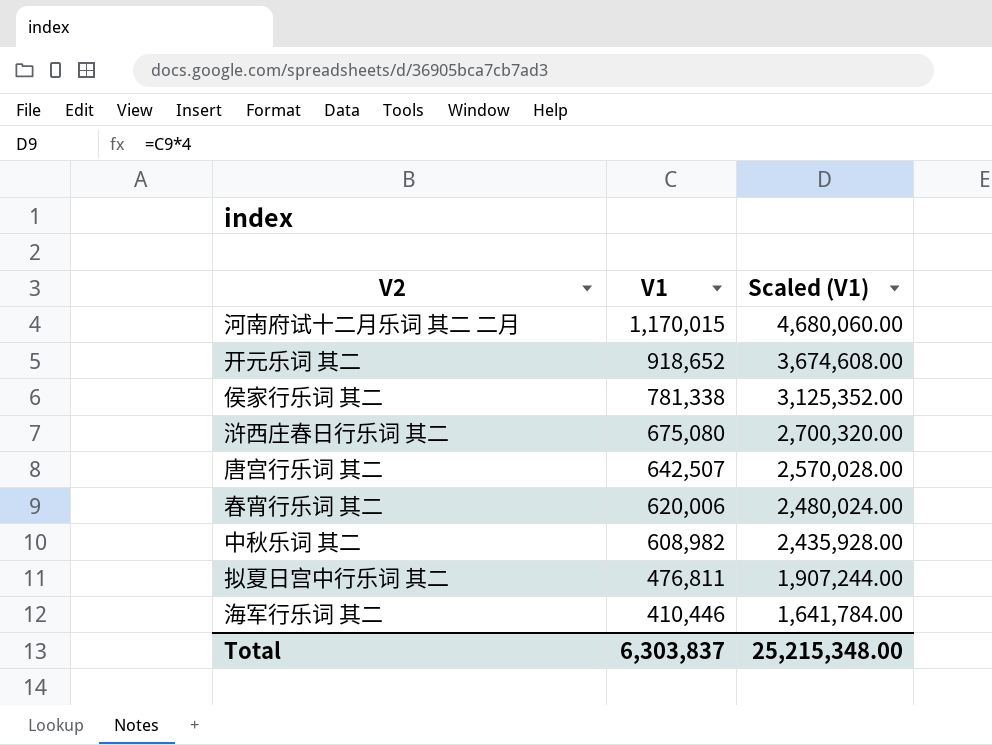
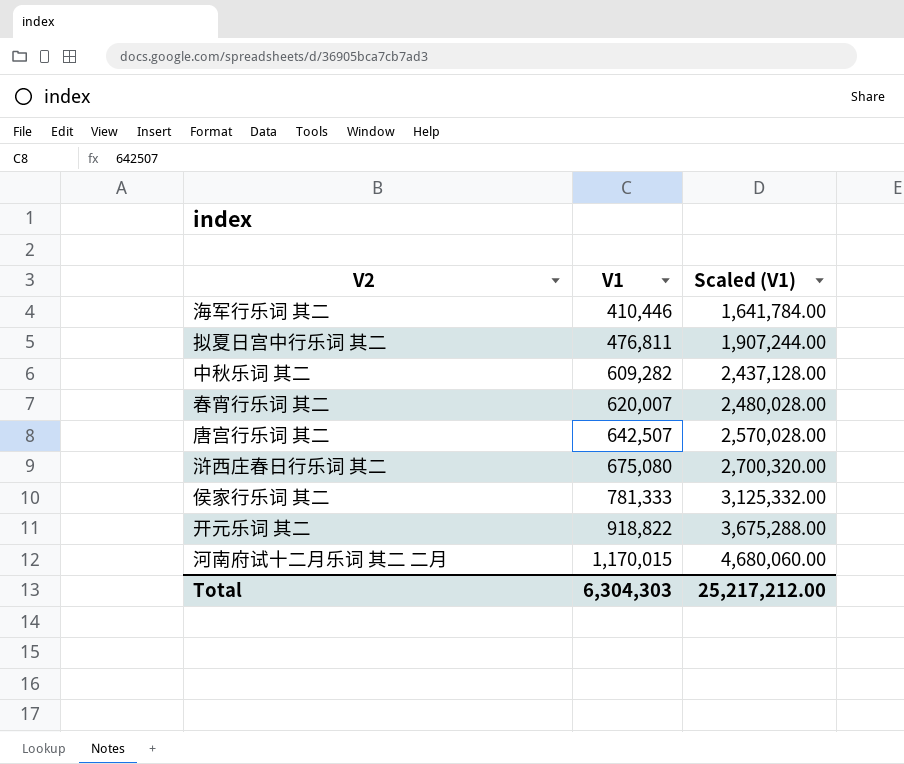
row order: V1 descending -> V1 ascending
中秋乐词 其二 | V1: 608,982 -> 609,282
中秋乐词 其二 | Scaled (V1): 2,435,928.00 -> 2,437,128.00
春宵行乐词 其二 | V1: 620,006 -> 620,007
春宵行乐词 其二 | Scaled (V1): 2,480,024.00 -> 2,480,028.00
侯家行乐词 其二 | V1: 781,338 -> 781,333
侯家行乐词 其二 | Scaled (V1): 3,125,352.00 -> 3,125,332.00
开元乐词 其二 | V1: 918,652 -> 918,822
开元乐词 其二 | Scaled (V1): 3,674,608.00 -> 3,675,288.00
Total | V1: 6,303,837 -> 6,304,303
Total | Scaled (V1): 25,215,348.00 -> 25,217,212.00

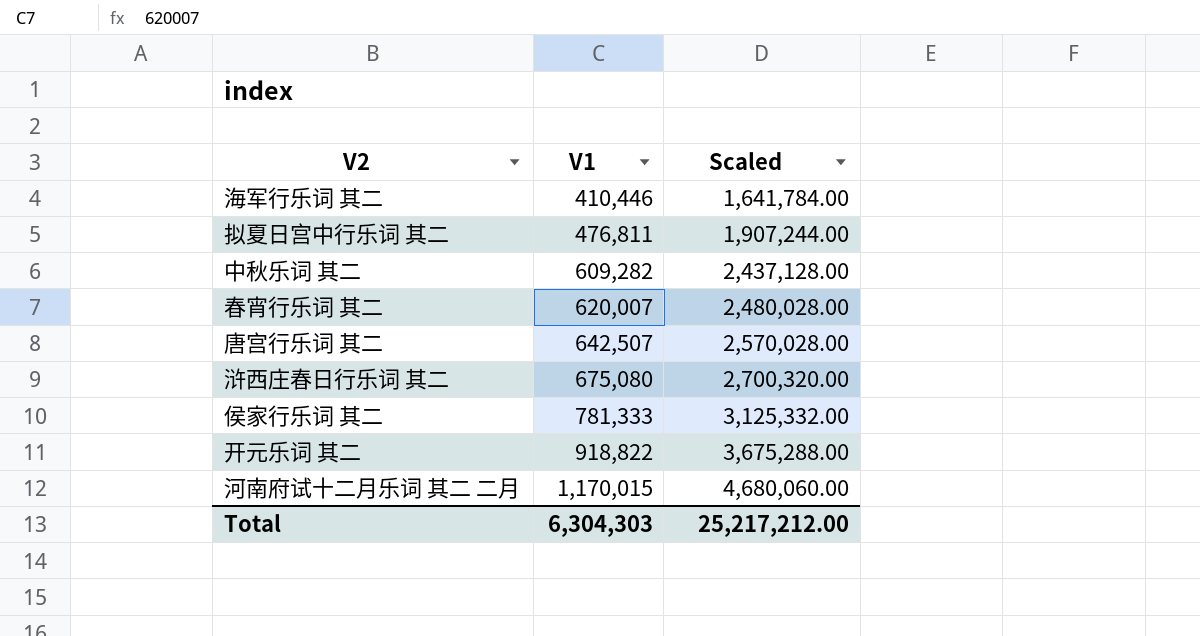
column name: Scaled (V1) -> Scaled

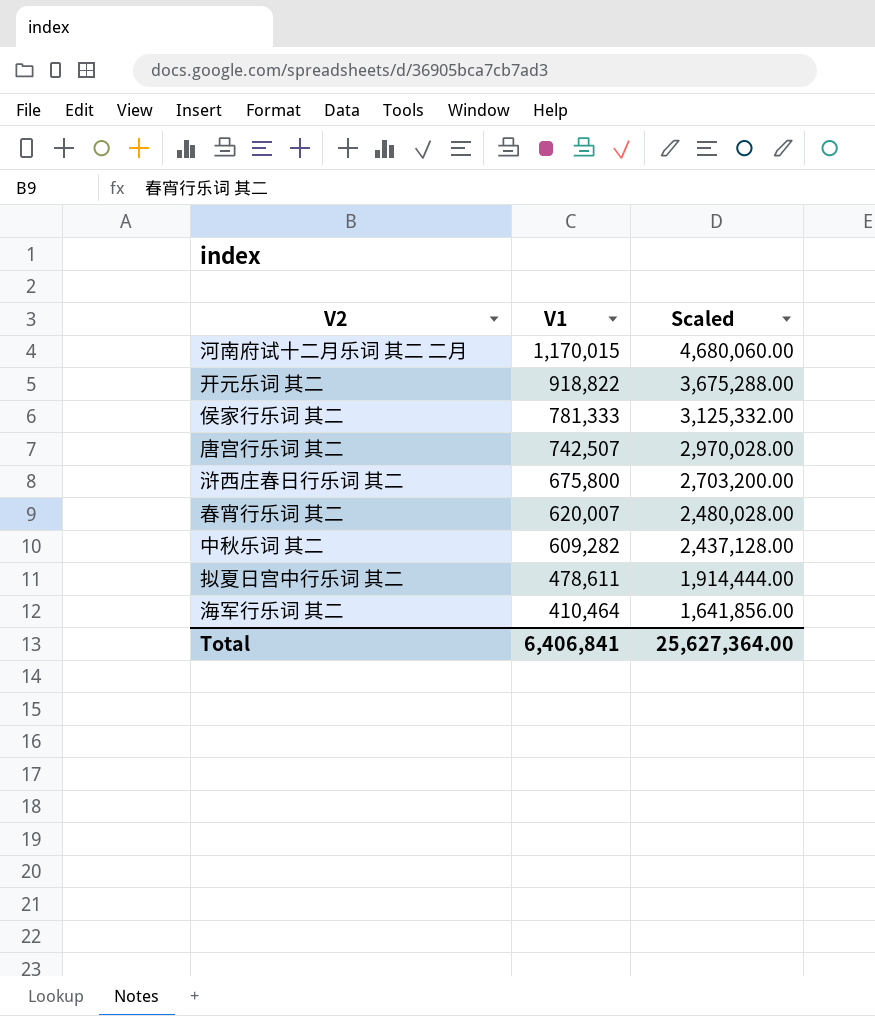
row order: V1 ascending -> V1 descending
唐宫行乐词 其二 | V1: 642,507 -> 742,507
唐宫行乐词 其二 | Scaled: 2,570,028.00 -> 2,970,028.00
浒西庄春日行乐词 其二 | V1: 675,080 -> 675,800
浒西庄春日行乐词 其二 | Scaled: 2,700,320.00 -> 2,703,200.00
拟夏日宫中行乐词 其二 | V1: 476,811 -> 478,611
拟夏日宫中行乐词 其二 | Scaled: 1,907,244.00 -> 1,914,444.00
海军行乐词 其二 | V1: 410,446 -> 410,464
海军行乐词 其二 | Scaled: 1,641,784.00 -> 1,641,856.00
Total | V1: 6,304,303 -> 6,406,841
Total | Scaled: 25,217,212.00 -> 25,627,364.00

